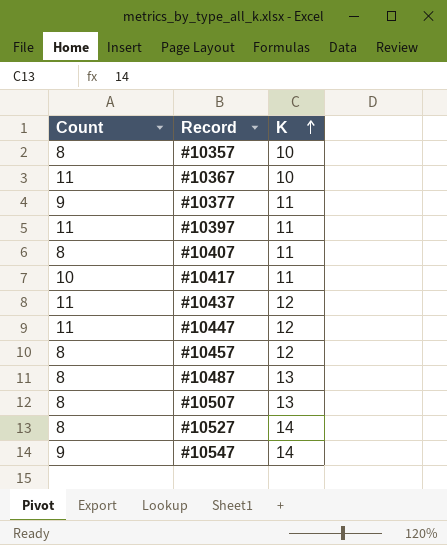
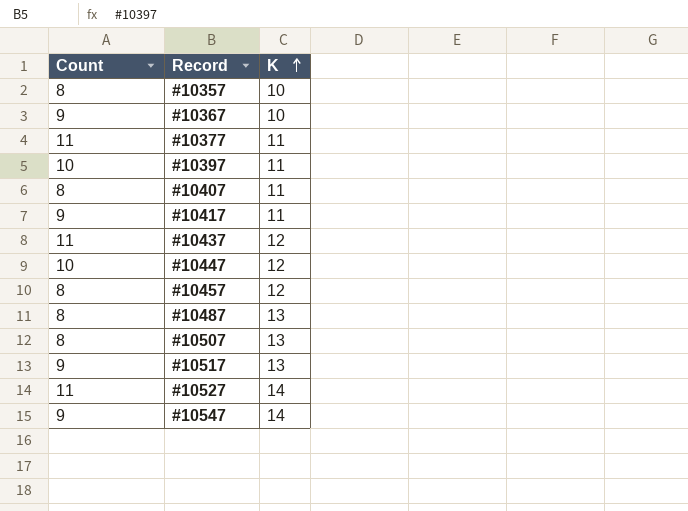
#10367 | Count: 11 -> 9
#10377 | Count: 9 -> 11
#10397 | Count: 11 -> 10
#10417 | Count: 10 -> 9
#10447 | Count: 11 -> 10
row #10517: none -> 9 | 13
#10527 | Count: 8 -> 11

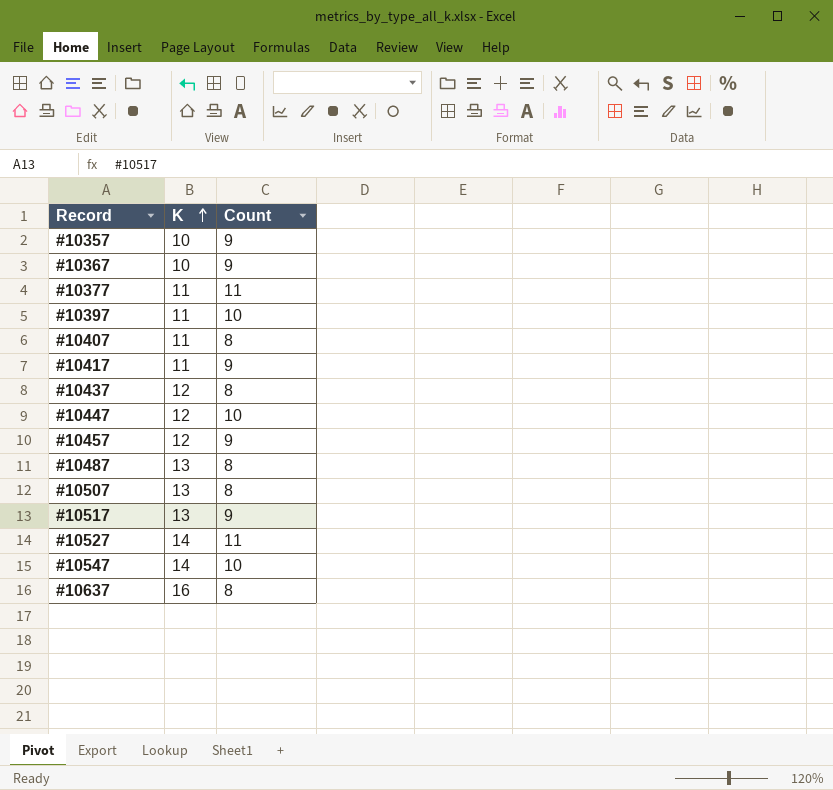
column Count | position: 1 -> 3
#10357 | Count: 8 -> 9
#10437 | Count: 11 -> 8
#10457 | Count: 8 -> 9
#10547 | Count: 9 -> 10
row #10637: none -> 16 | 8

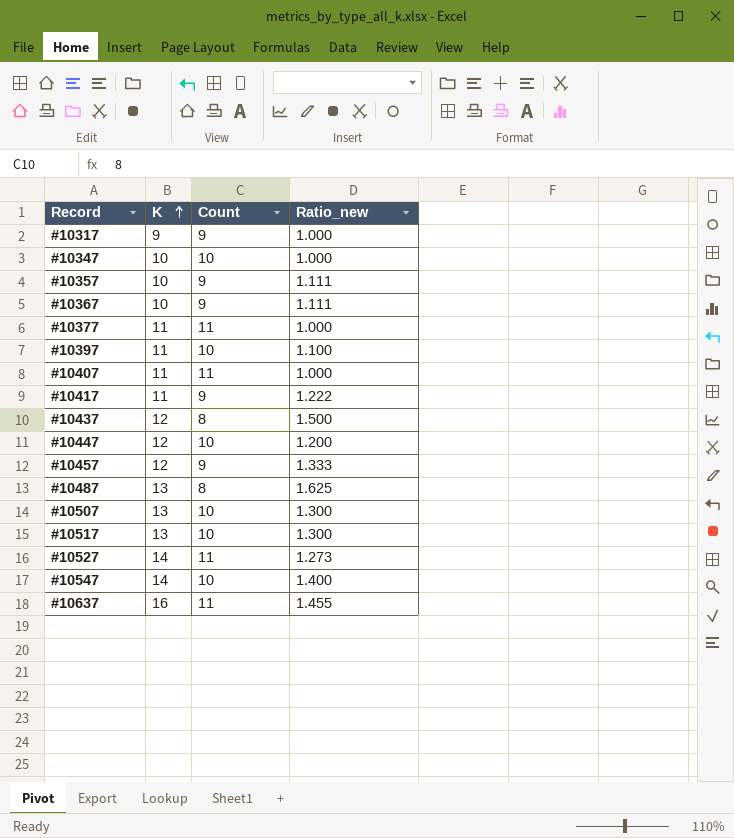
column Ratio_new | formula: none -> [K] / [Count]
row #10317: none -> 9 | 9 | 1.000
row #10347: none -> 10 | 10 | 1.000
#10407 | Count: 8 -> 11
#10507 | Count: 8 -> 10
#10517 | Count: 9 -> 10
#10637 | Count: 8 -> 11

